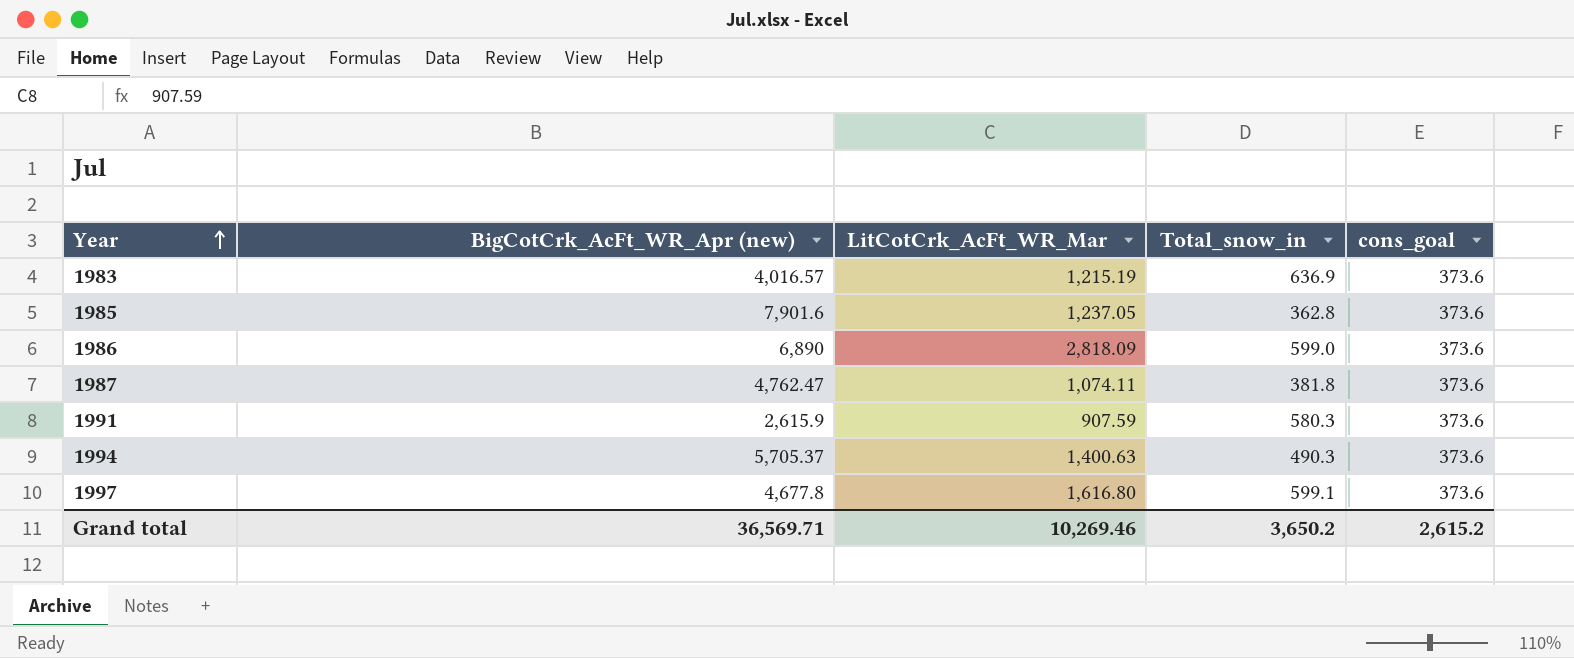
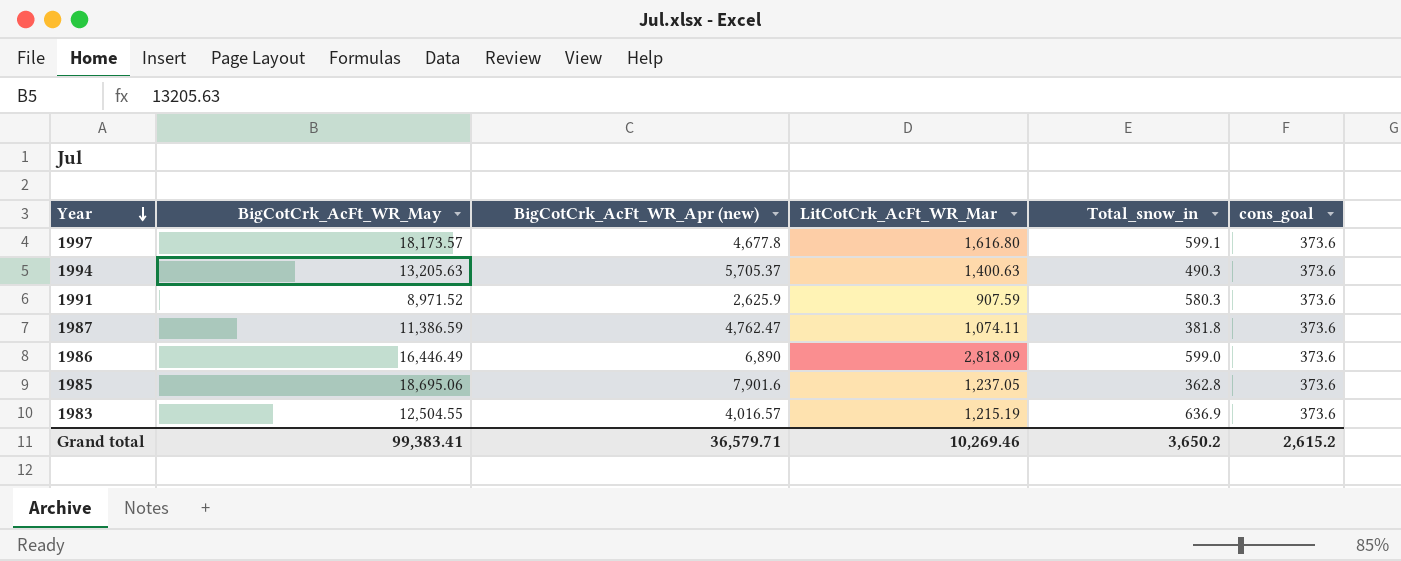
row order: Year ascending -> Year descending
column BigCotCrk_AcFt_WR_May | position: none -> 2
1991 | BigCotCrk_AcFt_WR_Apr (new): 2,615.9 -> 2,625.9
Grand total | BigCotCrk_AcFt_WR_Apr (new): 36,569.71 -> 36,579.71

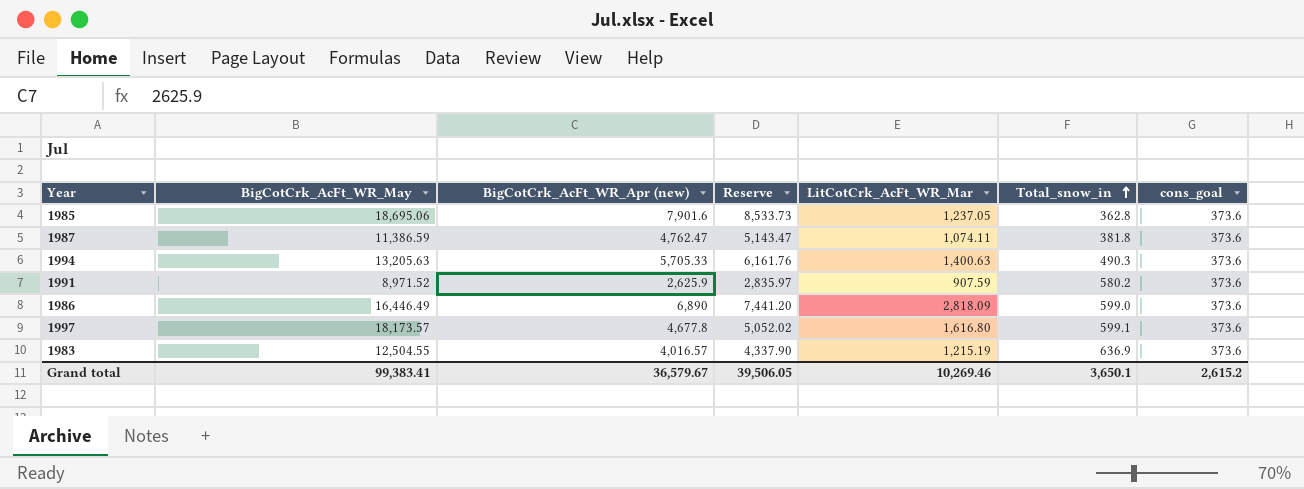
row order: Year descending -> Total_snow_in ascending
column Reserve | formula: none -> [BigCotCrk_AcFt_WR_Apr (new)] * 1.08
1994 | BigCotCrk_AcFt_WR_Apr (new): 5,705.37 -> 5,705.33
1991 | Total_snow_in: 580.3 -> 580.2
Grand total | BigCotCrk_AcFt_WR_Apr (new): 36,579.71 -> 36,579.67
Grand total | Total_snow_in: 3,650.2 -> 3,650.1

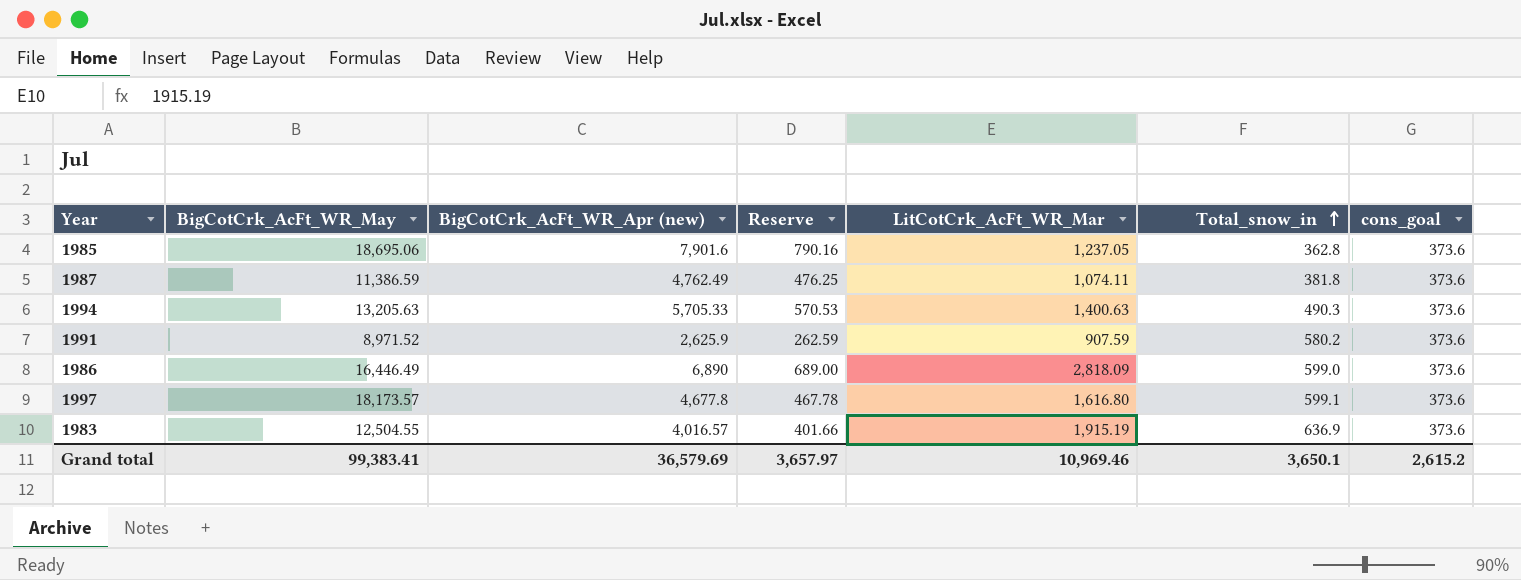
column Reserve | formula: [BigCotCrk_AcFt_WR_Apr (new)] * 1.08 -> [BigCotCrk_AcFt_WR_Apr (new)] * 0.1
1987 | BigCotCrk_AcFt_WR_Apr (new): 4,762.47 -> 4,762.49
1983 | LitCotCrk_AcFt_WR_Mar: 1,215.19 -> 1,915.19
Grand total | BigCotCrk_AcFt_WR_Apr (new): 36,579.67 -> 36,579.69
Grand total | Reserve: 39,506.05 -> 3,657.97
Grand total | LitCotCrk_AcFt_WR_Mar: 10,269.46 -> 10,969.46

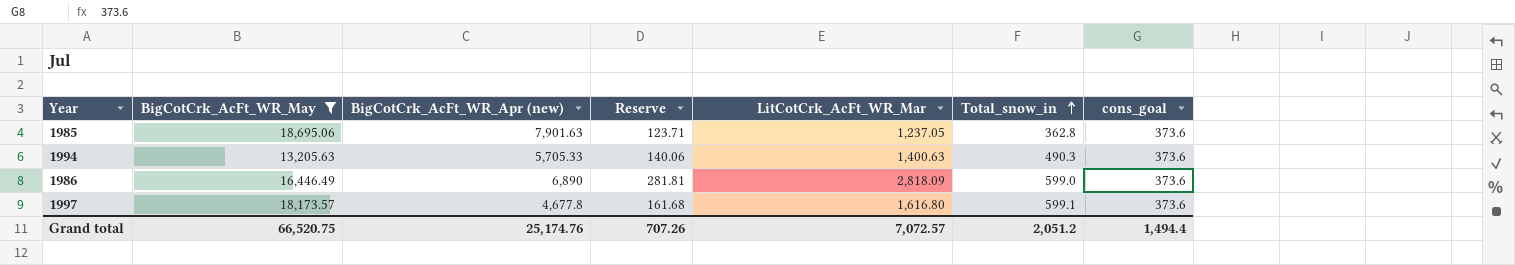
filter: none -> BigCotCrk_AcFt_WR_May >= 13,205.63
column Reserve | formula: [BigCotCrk_AcFt_WR_Apr (new)] * 0.1 -> [LitCotCrk_AcFt_WR_Mar] * 0.1
1985 | BigCotCrk_AcFt_WR_Apr (new): 7,901.6 -> 7,901.63
Grand total | BigCotCrk_AcFt_WR_May: 99,383.41 -> 66,520.75
Grand total | BigCotCrk_AcFt_WR_Apr (new): 36,579.69 -> 25,174.76
Grand total | Reserve: 3,657.97 -> 707.26
Grand total | LitCotCrk_AcFt_WR_Mar: 10,969.46 -> 7,072.57
Grand total | Total_snow_in: 3,650.1 -> 2,051.2
Grand total | cons_goal: 2,615.2 -> 1,494.4

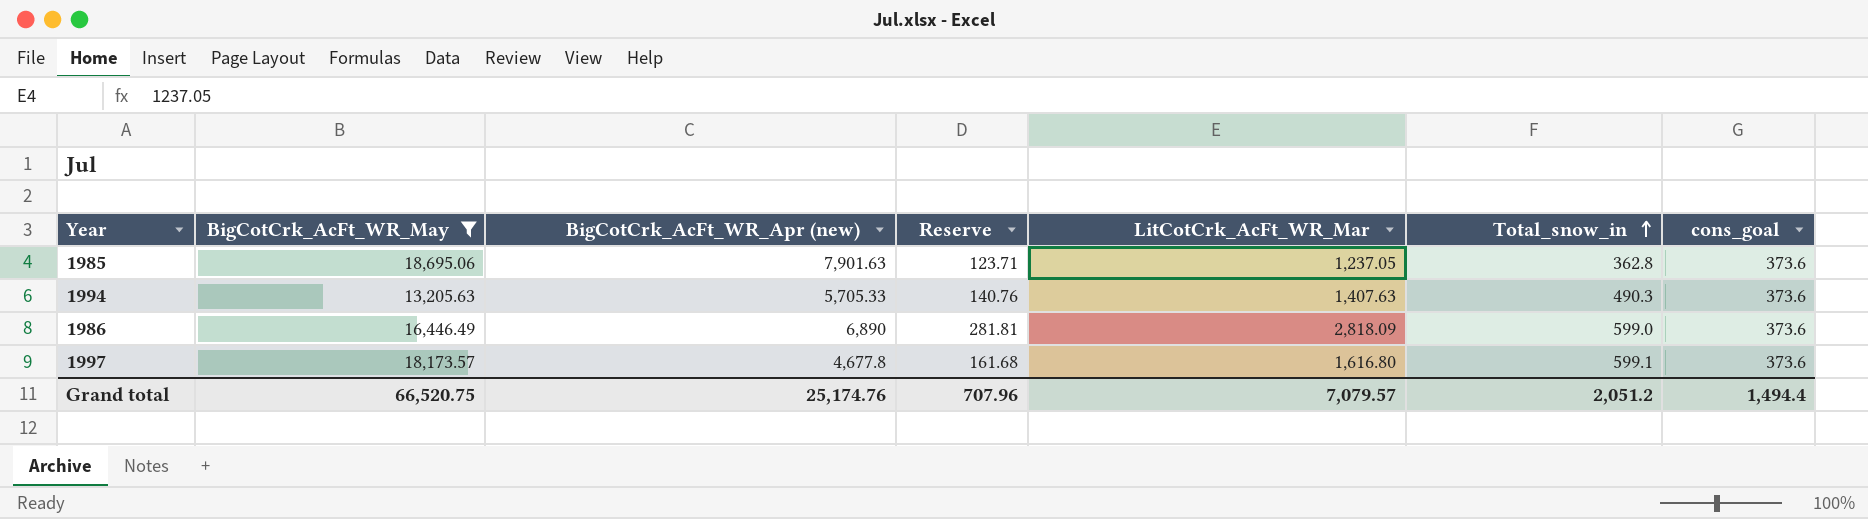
1994 | Reserve: 140.06 -> 140.76
1994 | LitCotCrk_AcFt_WR_Mar: 1,400.63 -> 1,407.63
Grand total | Reserve: 707.26 -> 707.96
Grand total | LitCotCrk_AcFt_WR_Mar: 7,072.57 -> 7,079.57

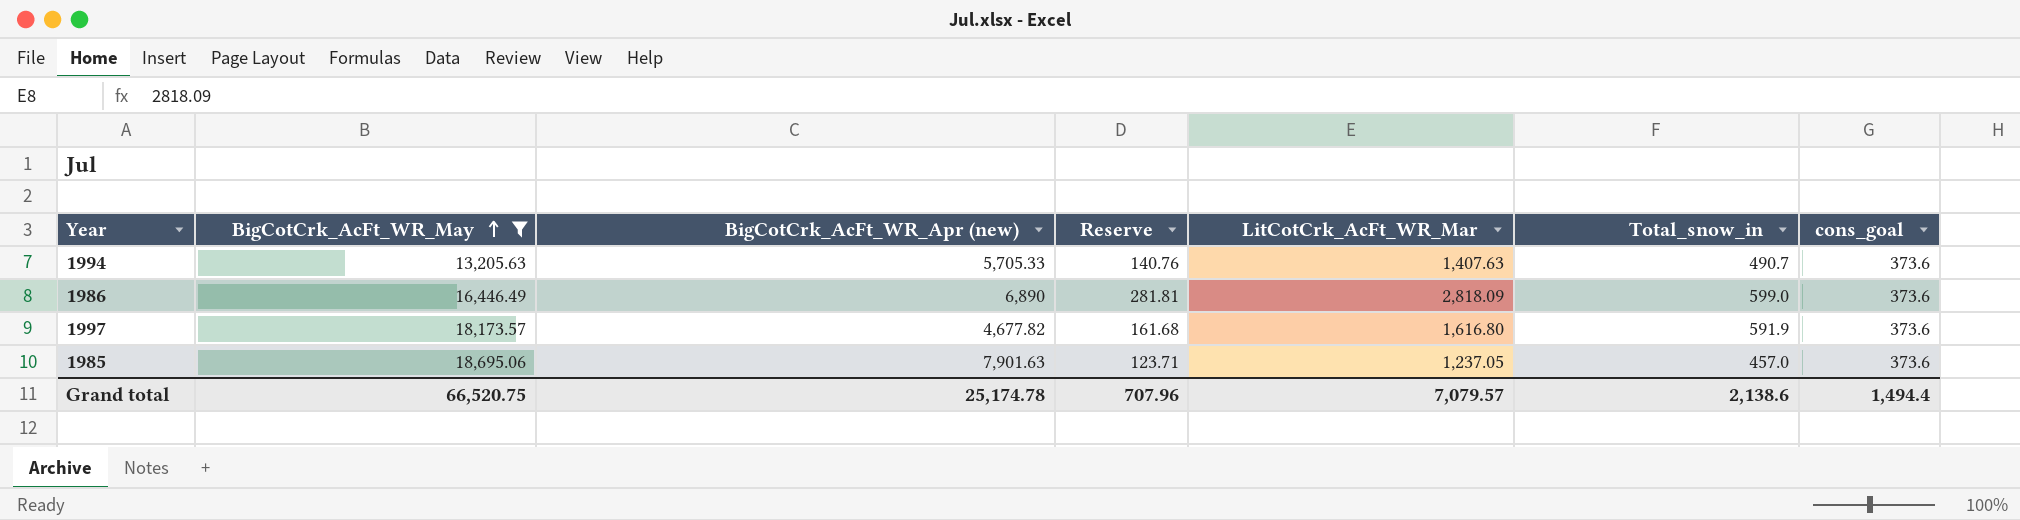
row order: Total_snow_in ascending -> BigCotCrk_AcFt_WR_May ascending
1994 | Total_snow_in: 490.3 -> 490.7
1997 | BigCotCrk_AcFt_WR_Apr (new): 4,677.8 -> 4,677.82
1997 | Total_snow_in: 599.1 -> 591.9
1985 | Total_snow_in: 362.8 -> 457.0
Grand total | BigCotCrk_AcFt_WR_Apr (new): 25,174.76 -> 25,174.78
Grand total | Total_snow_in: 2,051.2 -> 2,138.6

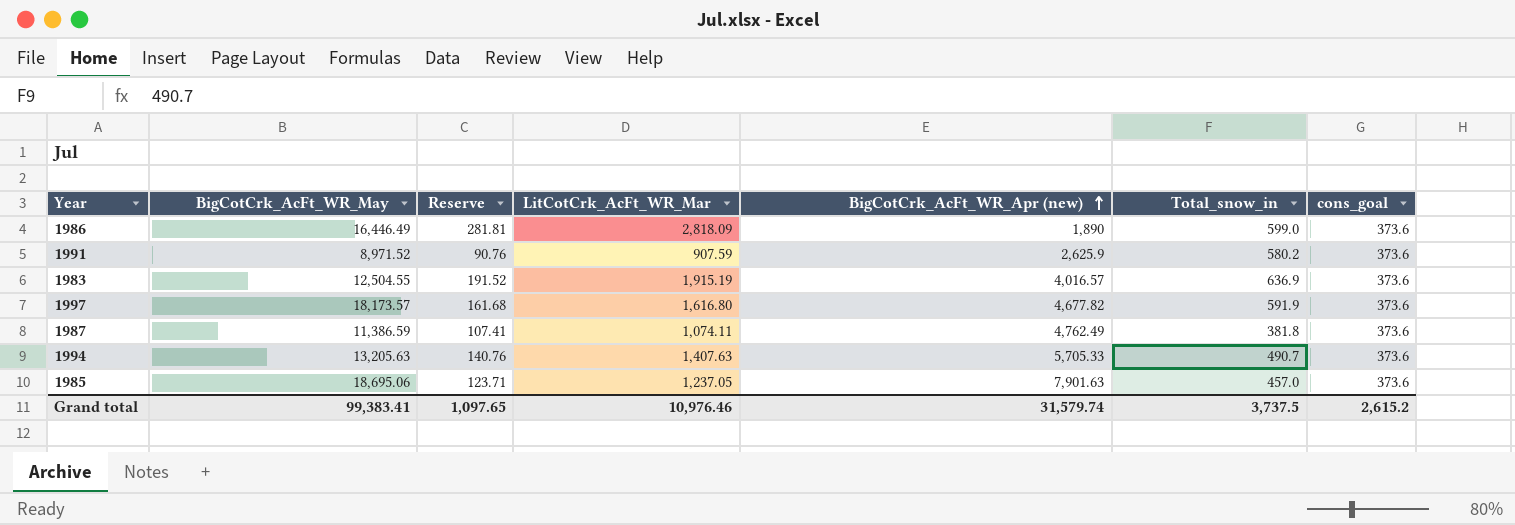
filter: BigCotCrk_AcFt_WR_May >= 13,205.63 -> none
row order: BigCotCrk_AcFt_WR_May ascending -> BigCotCrk_AcFt_WR_Apr (new) ascending
column BigCotCrk_AcFt_WR_Apr (new) | position: 3 -> 5
1986 | BigCotCrk_AcFt_WR_Apr (new): 6,890 -> 1,890
Grand total | BigCotCrk_AcFt_WR_May: 66,520.75 -> 99,383.41
Grand total | Reserve: 707.96 -> 1,097.65
Grand total | LitCotCrk_AcFt_WR_Mar: 7,079.57 -> 10,976.46
Grand total | BigCotCrk_AcFt_WR_Apr (new): 25,174.78 -> 31,579.74
Grand total | Total_snow_in: 2,138.6 -> 3,737.5
Grand total | cons_goal: 1,494.4 -> 2,615.2

